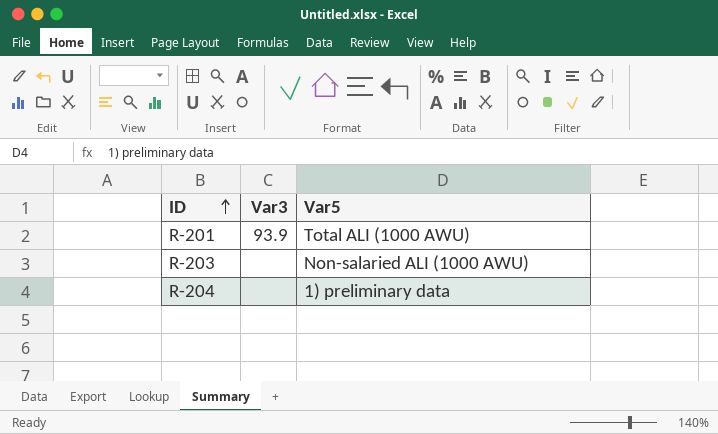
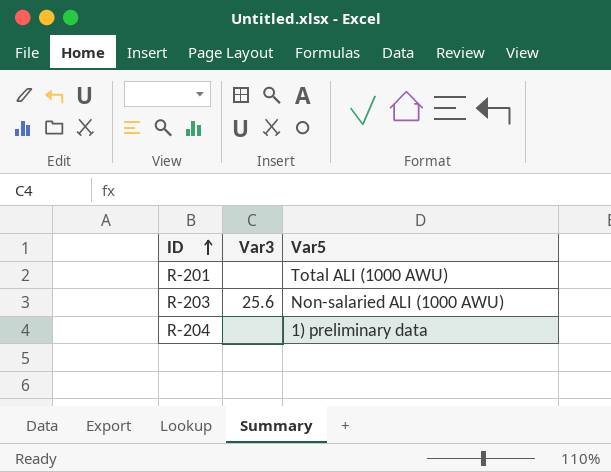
R-201 | Var3: 93.9 -> none
R-203 | Var3: none -> 25.6

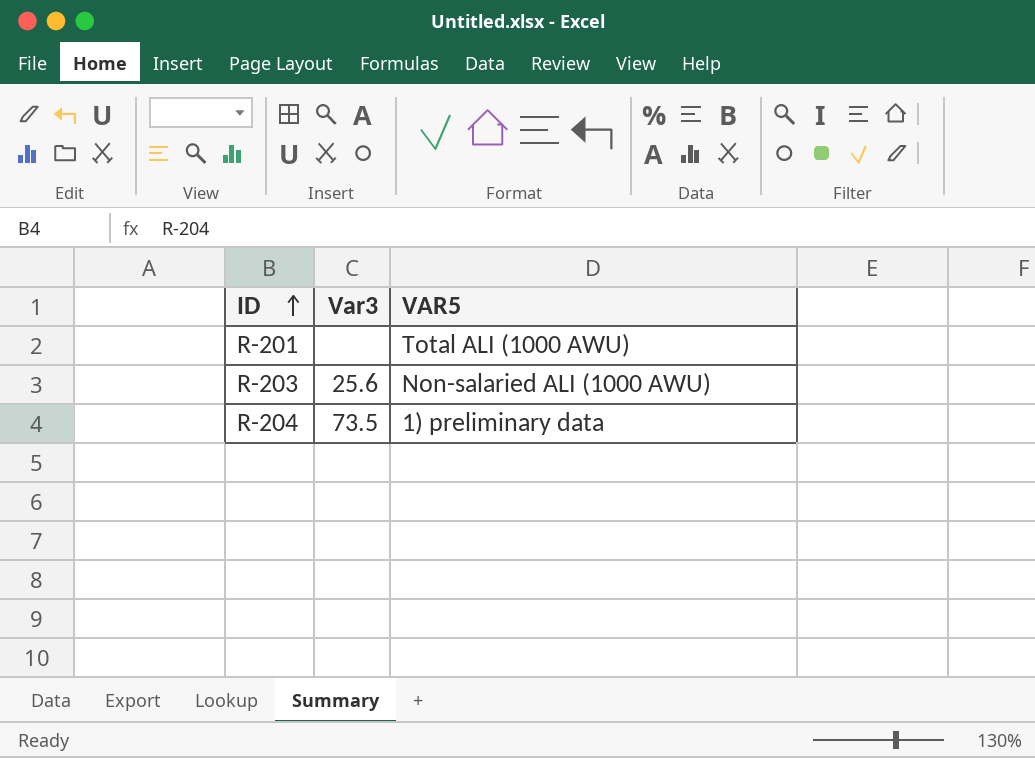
column name: Var5 -> VAR5
R-204 | Var3: none -> 73.5

